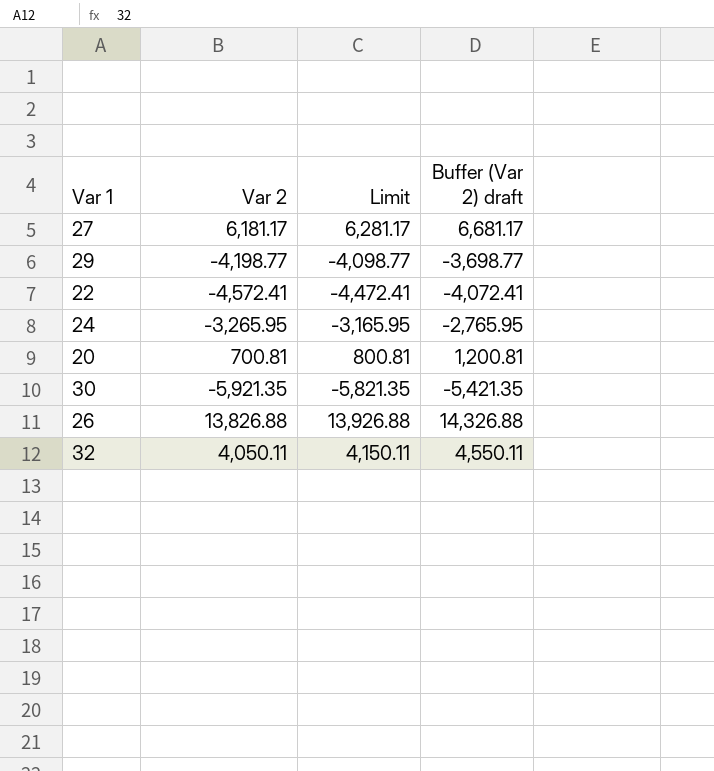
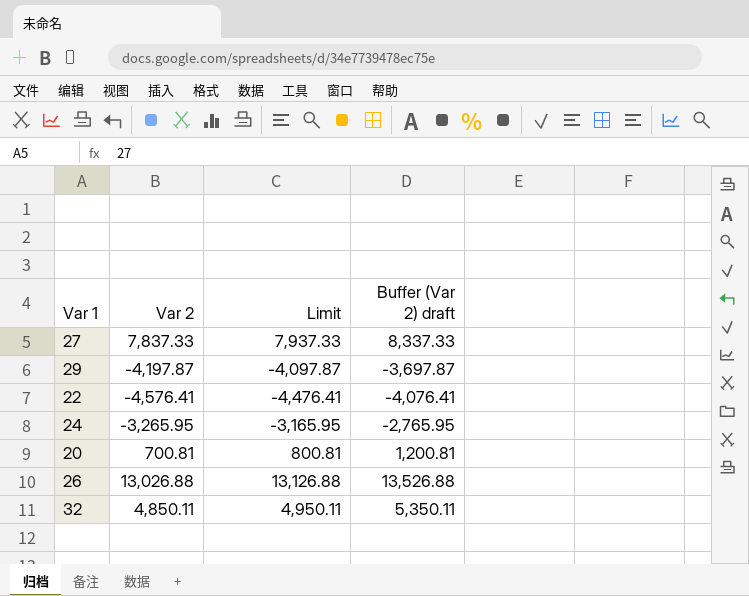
row 30: -5,921.35 | -5,821.35 | -5,421.35 -> none
27 | Var 2: 6,181.17 -> 7,837.33
27 | Limit: 6,281.17 -> 7,937.33
27 | Buffer (Var 2) draft: 6,681.17 -> 8,337.33
29 | Var 2: -4,198.77 -> -4,197.87
29 | Limit: -4,098.77 -> -4,097.87
29 | Buffer (Var 2) draft: -3,698.77 -> -3,697.87
22 | Var 2: -4,572.41 -> -4,576.41
22 | Limit: -4,472.41 -> -4,476.41
22 | Buffer (Var 2) draft: -4,072.41 -> -4,076.41
26 | Var 2: 13,826.88 -> 13,026.88
26 | Limit: 13,926.88 -> 13,126.88
26 | Buffer (Var 2) draft: 14,326.88 -> 13,526.88
32 | Var 2: 4,050.11 -> 4,850.11
32 | Limit: 4,150.11 -> 4,950.11
32 | Buffer (Var 2) draft: 4,550.11 -> 5,350.11

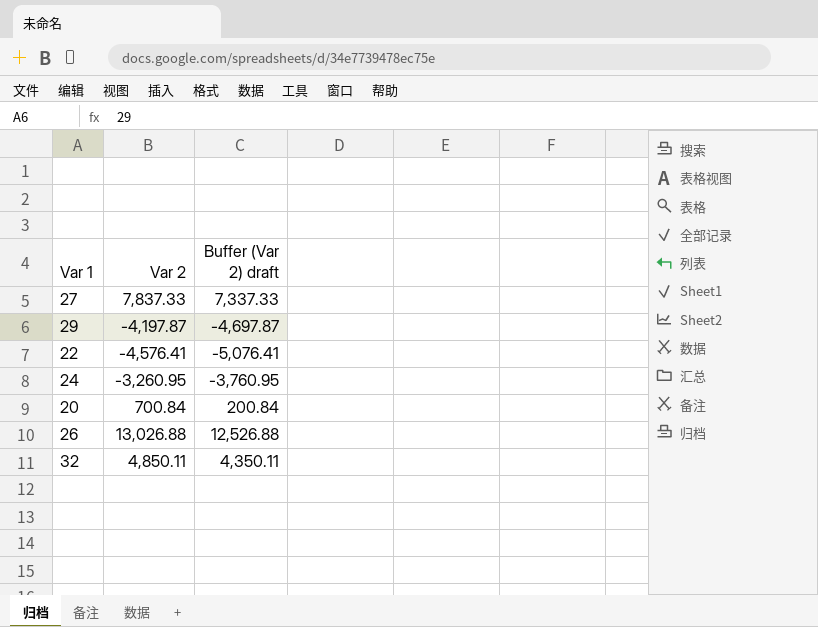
column Limit | formula: [Var 2] + 100 -> none
column Buffer (Var 2) draft | formula: [Var 2] + 500 -> [Var 2] - 500
24 | Var 2: -3,265.95 -> -3,260.95
20 | Var 2: 700.81 -> 700.84

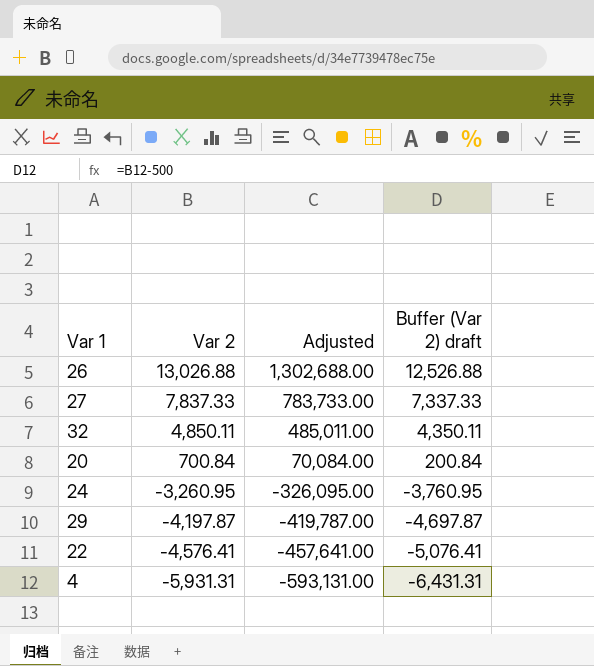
row order: none -> Var 2 descending
column Adjusted | formula: none -> [Var 2] * 100
row 4: none -> -5,931.31 | -593,131.00 | -6,431.31

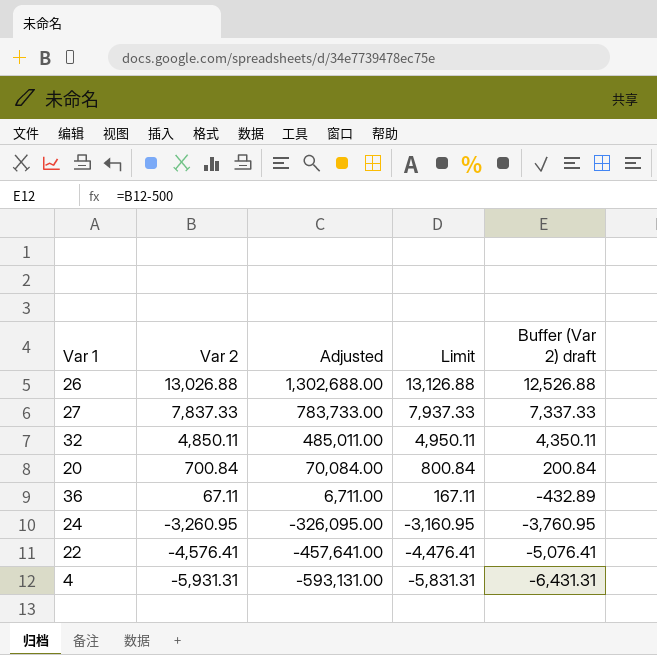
column Limit | formula: none -> [Var 2] + 100
row 29: -4,197.87 | -419,787.00 | -4,697.87 -> none
row 36: none -> 67.11 | 6,711.00 | 167.11 | -432.89

